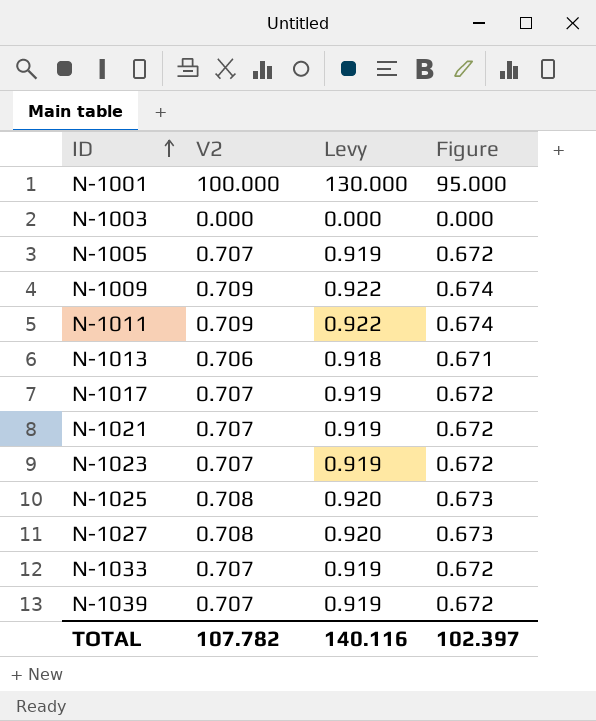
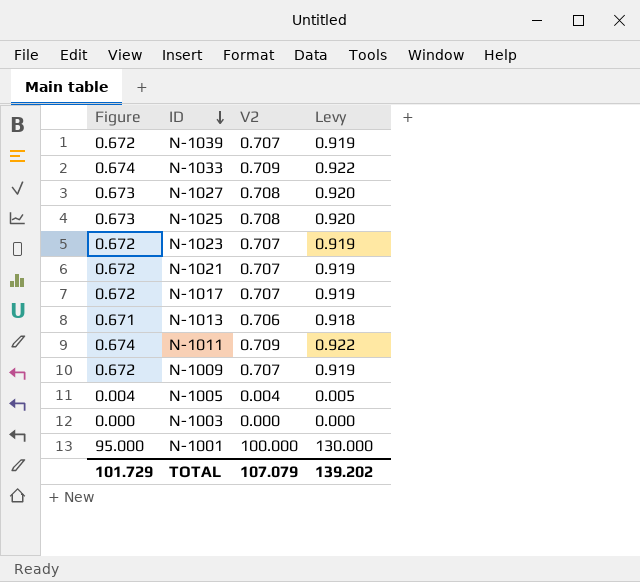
row order: ID ascending -> ID descending
column Figure | position: 4 -> 1
N-1033 | Figure: 0.672 -> 0.674
N-1033 | V2: 0.707 -> 0.709
N-1033 | Levy: 0.919 -> 0.922
N-1009 | Figure: 0.674 -> 0.672
N-1009 | V2: 0.709 -> 0.707
N-1009 | Levy: 0.922 -> 0.919
N-1005 | Figure: 0.672 -> 0.004
N-1005 | V2: 0.707 -> 0.004
N-1005 | Levy: 0.919 -> 0.005
TOTAL | Figure: 102.397 -> 101.729
TOTAL | V2: 107.782 -> 107.079
TOTAL | Levy: 140.116 -> 139.202

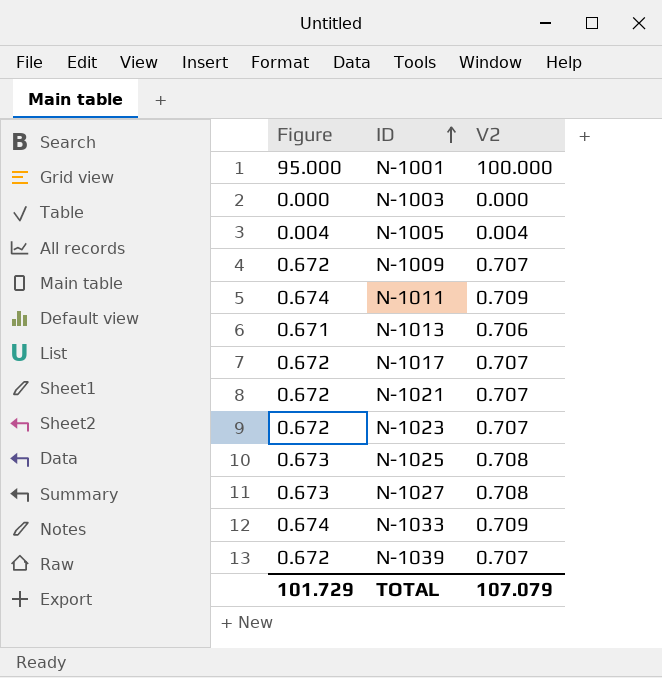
row order: ID descending -> ID ascending
column Levy | formula: [V2] * 1.3 -> none

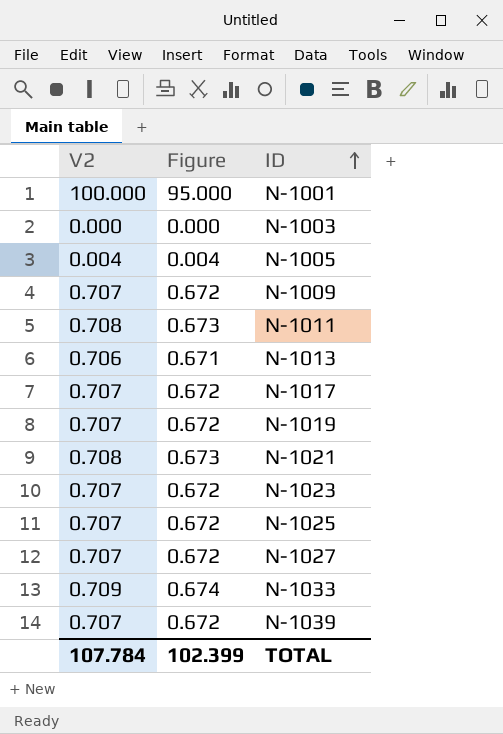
column V2 | position: 3 -> 1
N-1011 | V2: 0.709 -> 0.708
N-1011 | Figure: 0.674 -> 0.673
row N-1019: none -> 0.707 | 0.672
N-1021 | V2: 0.707 -> 0.708
N-1021 | Figure: 0.672 -> 0.673
N-1025 | V2: 0.708 -> 0.707
N-1025 | Figure: 0.673 -> 0.672
N-1027 | V2: 0.708 -> 0.707
N-1027 | Figure: 0.673 -> 0.672
TOTAL | V2: 107.079 -> 107.784
TOTAL | Figure: 101.729 -> 102.399

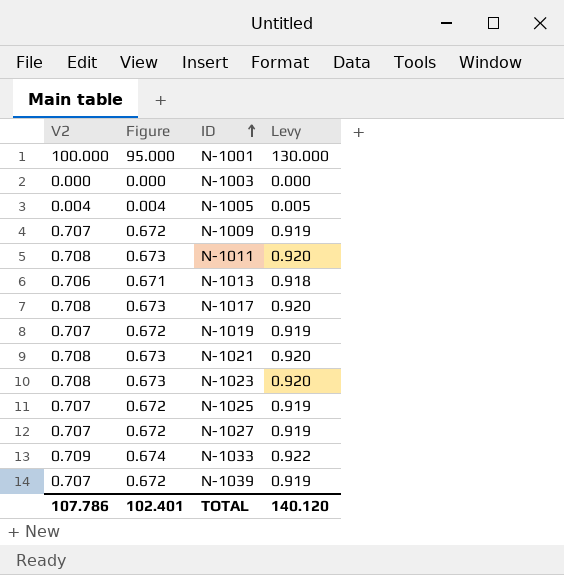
column Levy | formula: none -> [V2] * 1.3
N-1017 | V2: 0.707 -> 0.708
N-1017 | Figure: 0.672 -> 0.673
N-1023 | V2: 0.707 -> 0.708
N-1023 | Figure: 0.672 -> 0.673
TOTAL | V2: 107.784 -> 107.786
TOTAL | Figure: 102.399 -> 102.401

